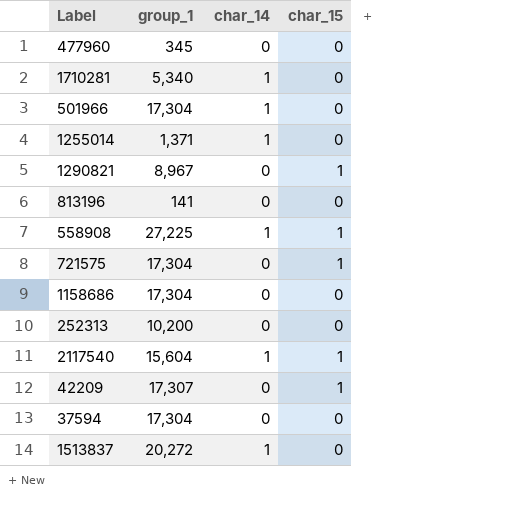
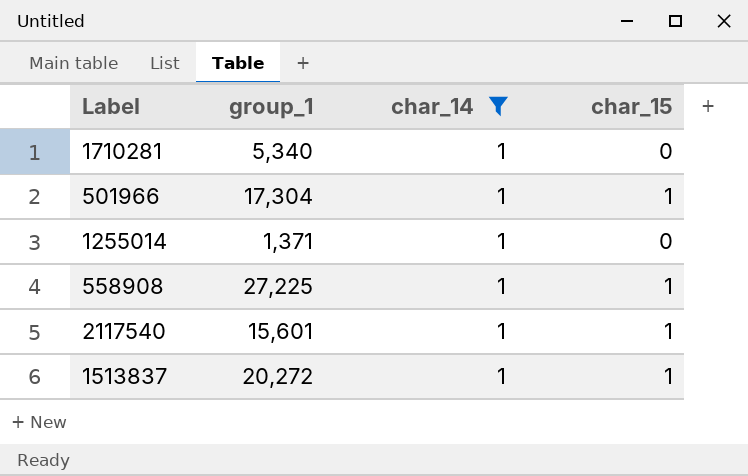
filter: none -> char_14 = 1
501966 | char_15: 0 -> 1
2117540 | group_1: 15,604 -> 15,601
1513837 | char_15: 0 -> 1

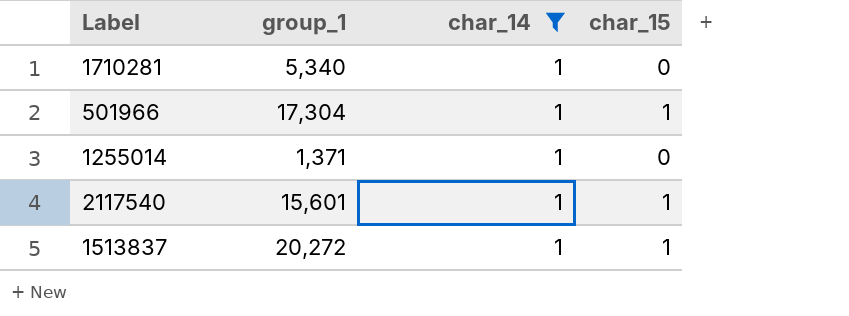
row 558908: 27,225 | 1 | 1 -> none

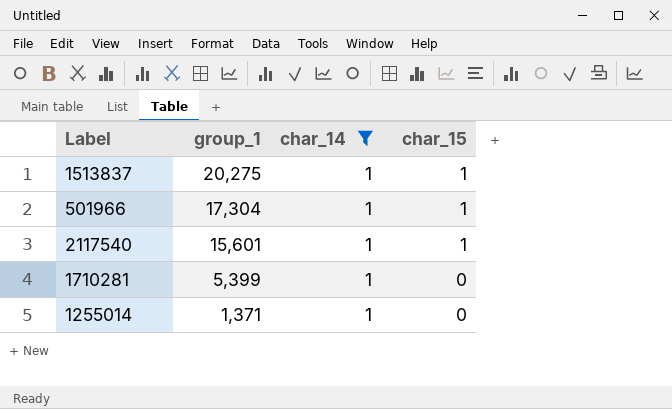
row order: none -> group_1 descending
1513837 | group_1: 20,272 -> 20,275
1710281 | group_1: 5,340 -> 5,399

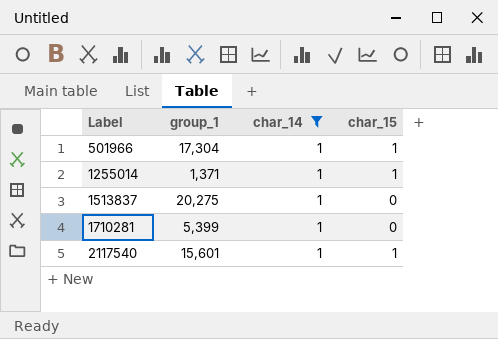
row order: group_1 descending -> Label ascending
1255014 | char_15: 0 -> 1
1513837 | char_15: 1 -> 0

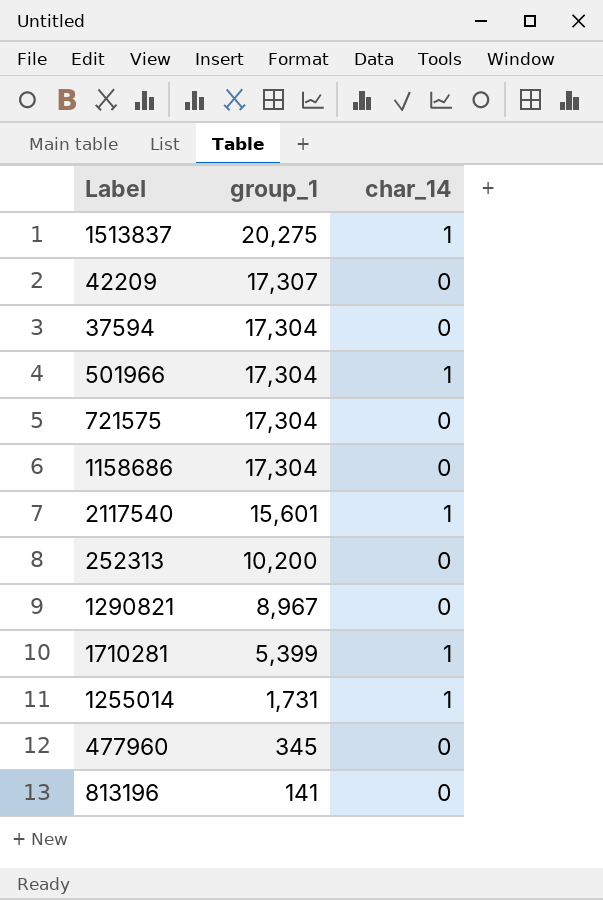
filter: char_14 = 1 -> none
row order: Label ascending -> group_1 descending
column char_15 | position: 4 -> none
1255014 | group_1: 1,371 -> 1,731

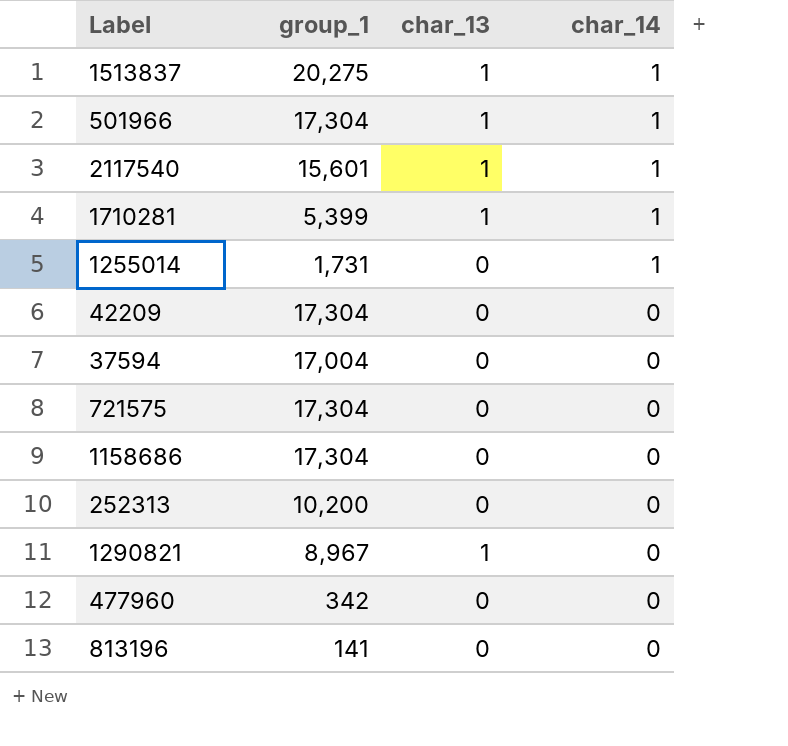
row order: group_1 descending -> char_14 descending
column char_13 | position: none -> 3
42209 | group_1: 17,307 -> 17,304
37594 | group_1: 17,304 -> 17,004
477960 | group_1: 345 -> 342

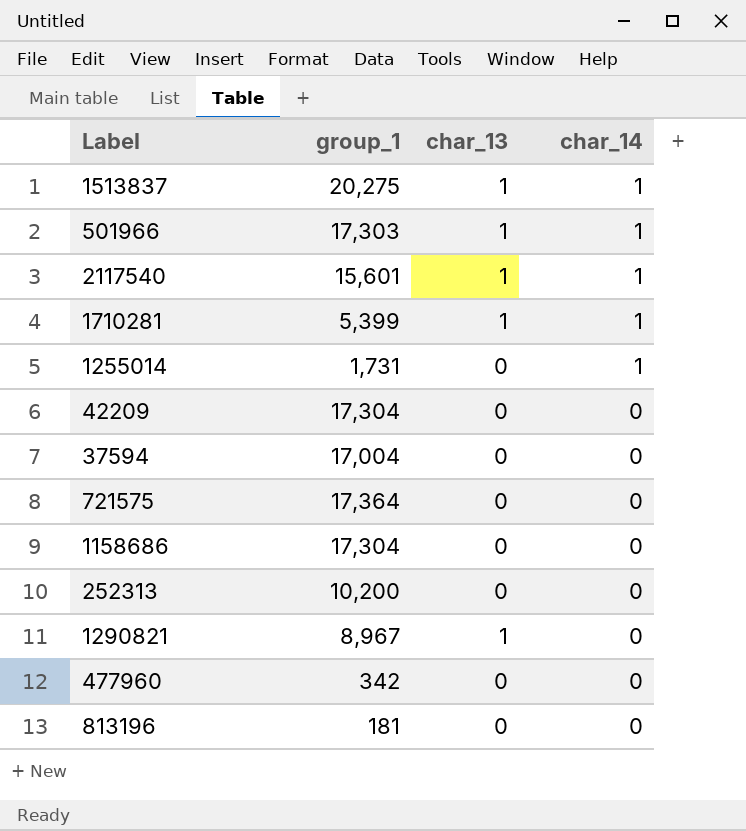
501966 | group_1: 17,304 -> 17,303
721575 | group_1: 17,304 -> 17,364
813196 | group_1: 141 -> 181

